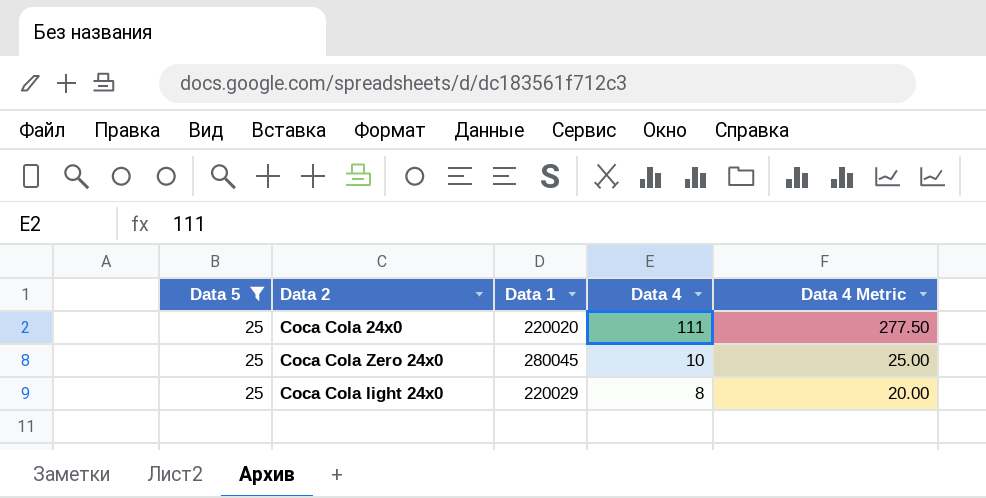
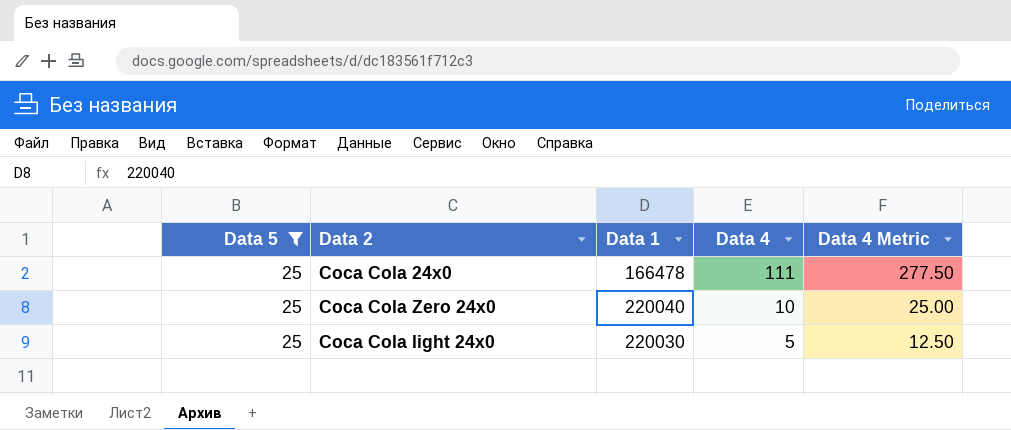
Coca Cola 24x0 | Data 1: 220020 -> 166478
Coca Cola Zero 24x0 | Data 1: 280045 -> 220040
Coca Cola light 24x0 | Data 1: 220029 -> 220030
Coca Cola light 24x0 | Data 4: 8 -> 5
Coca Cola light 24x0 | Data 4 Metric: 20.00 -> 12.50

